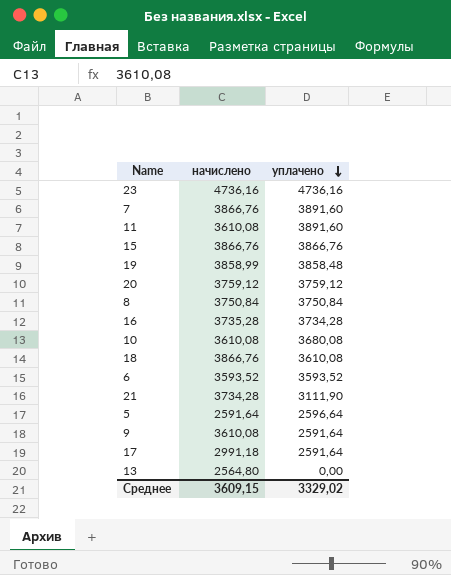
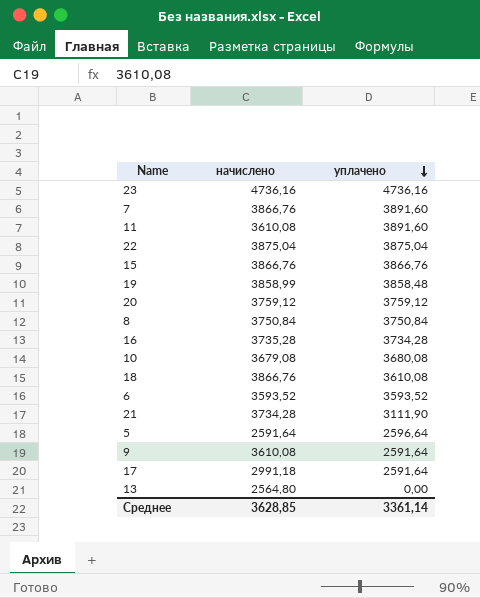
row 22: none -> 3875,04 | 3875,04
10 | начислено: 3610,08 -> 3679,08
Среднее | начислено: 3609,15 -> 3628,85
Среднее | уплачено: 3329,02 -> 3361,14

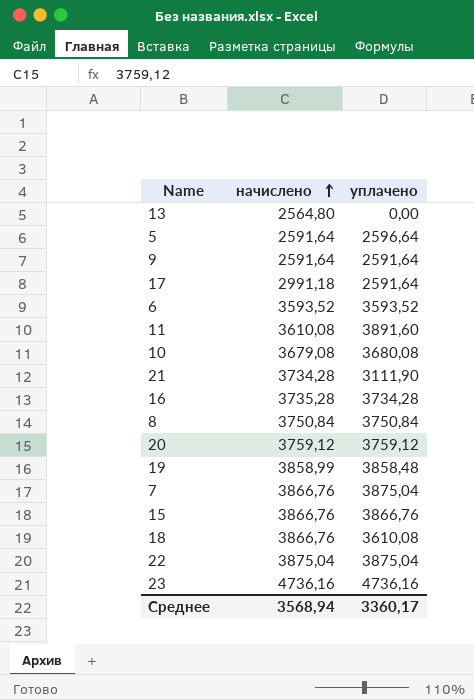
row order: уплачено descending -> начислено ascending
9 | начислено: 3610,08 -> 2591,64
7 | уплачено: 3891,60 -> 3875,04
Среднее | начислено: 3628,85 -> 3568,94
Среднее | уплачено: 3361,14 -> 3360,17

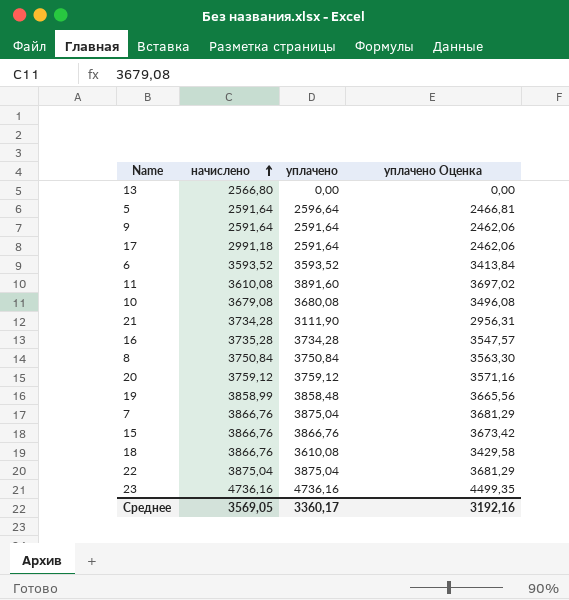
column уплачено Оценка | formula: none -> [уплачено] * 0,95
13 | начислено: 2564,80 -> 2566,80
Среднее | начислено: 3568,94 -> 3569,05

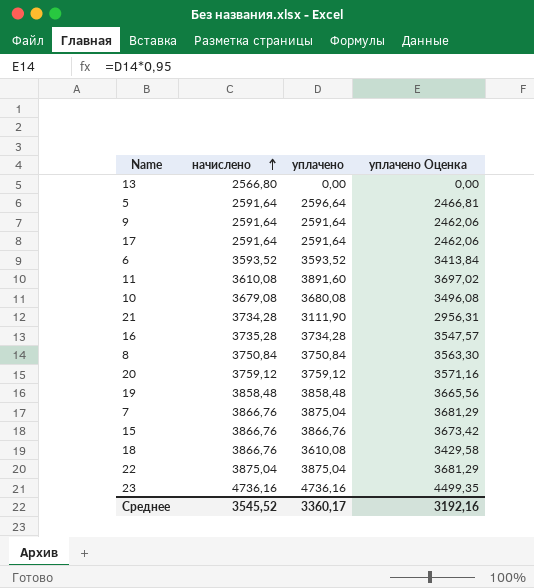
17 | начислено: 2991,18 -> 2591,64
19 | начислено: 3858,99 -> 3858,48
Среднее | начислено: 3569,05 -> 3545,52

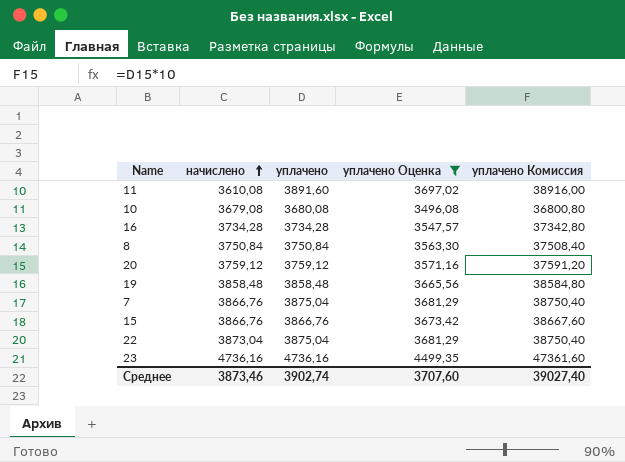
filter: none -> уплачено Оценка >= 3496,08
column уплачено Комиссия | formula: none -> [уплачено] * 10
16 | начислено: 3735,28 -> 3734,28
22 | начислено: 3875,04 -> 3873,04
Среднее | начислено: 3545,52 -> 3873,46
Среднее | уплачено: 3360,17 -> 3902,74
Среднее | уплачено Оценка: 3192,16 -> 3707,60

